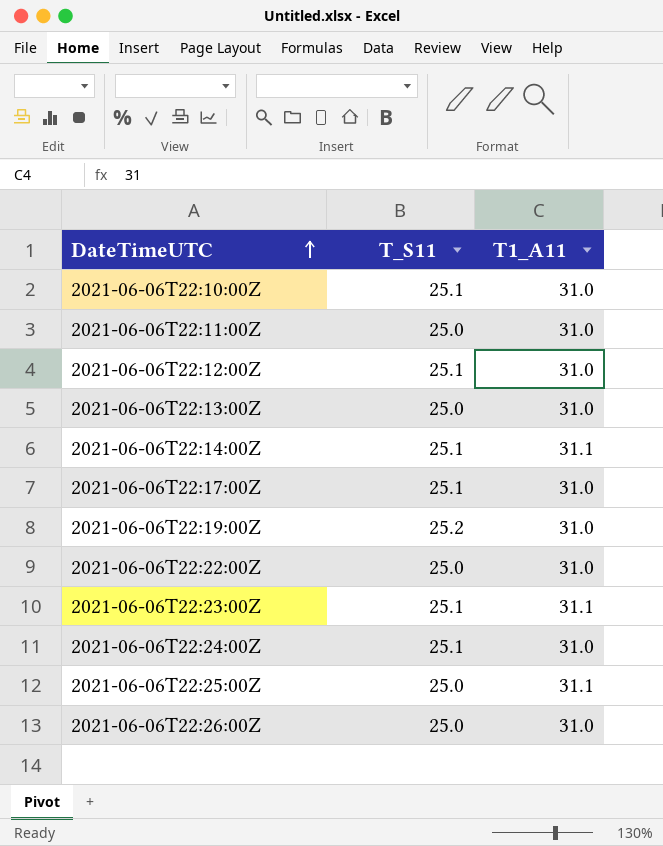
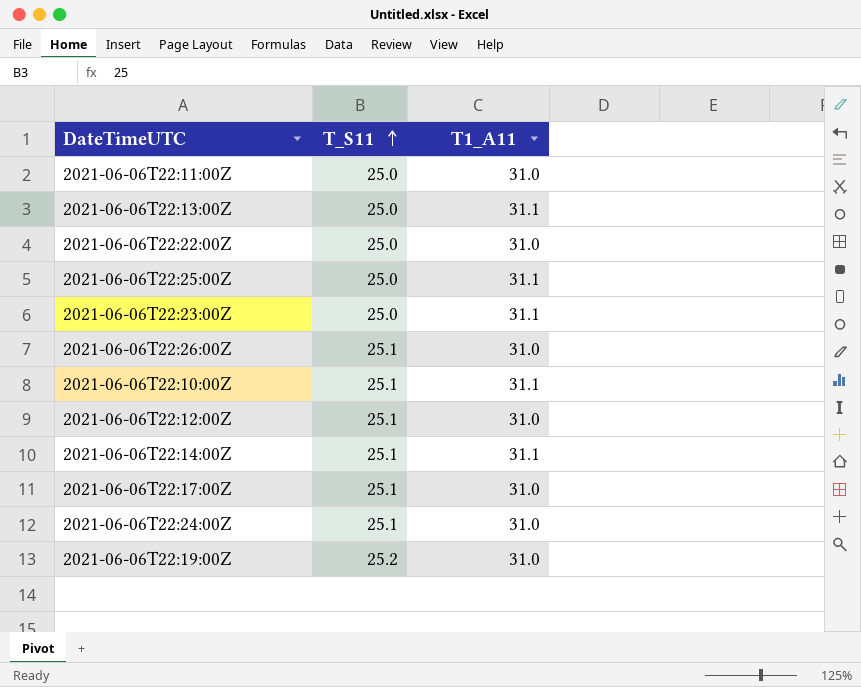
row order: DateTimeUTC ascending -> T_S11 ascending
2021-06-06T22:13:00Z | T1_A11: 31.0 -> 31.1
2021-06-06T22:23:00Z | T_S11: 25.1 -> 25.0
2021-06-06T22:26:00Z | T_S11: 25.0 -> 25.1
2021-06-06T22:10:00Z | T1_A11: 31.0 -> 31.1

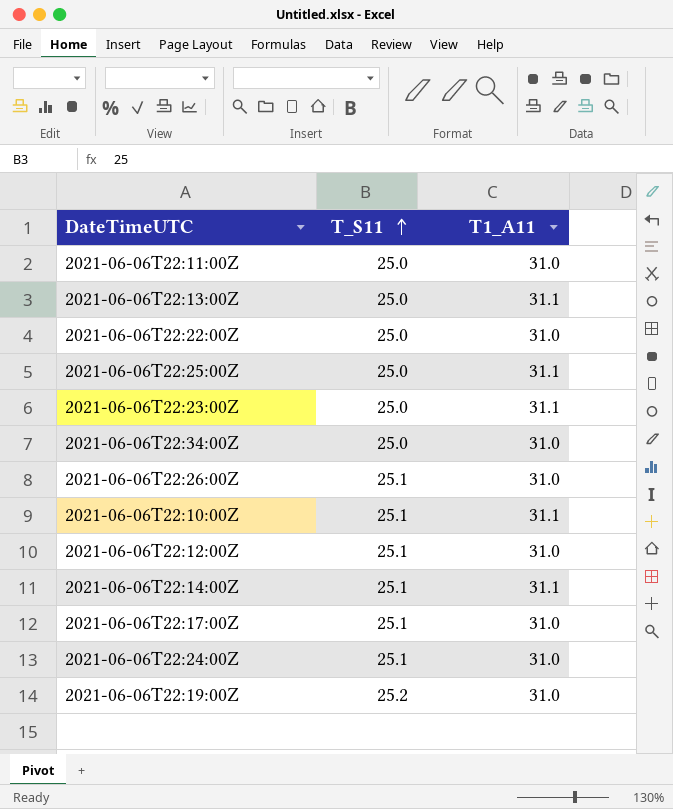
row 2021-06-06T22:34:00Z: none -> 25.0 | 31.0

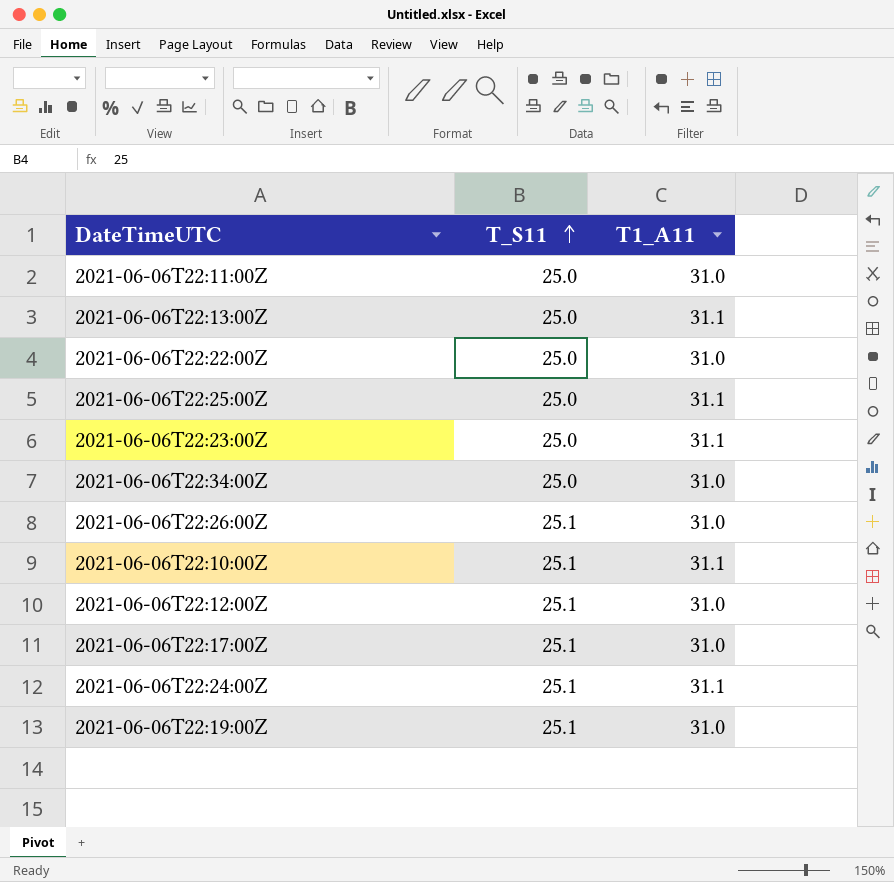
row 2021-06-06T22:14:00Z: 25.1 | 31.1 -> none
2021-06-06T22:24:00Z | T1_A11: 31.0 -> 31.1
2021-06-06T22:19:00Z | T_S11: 25.2 -> 25.1

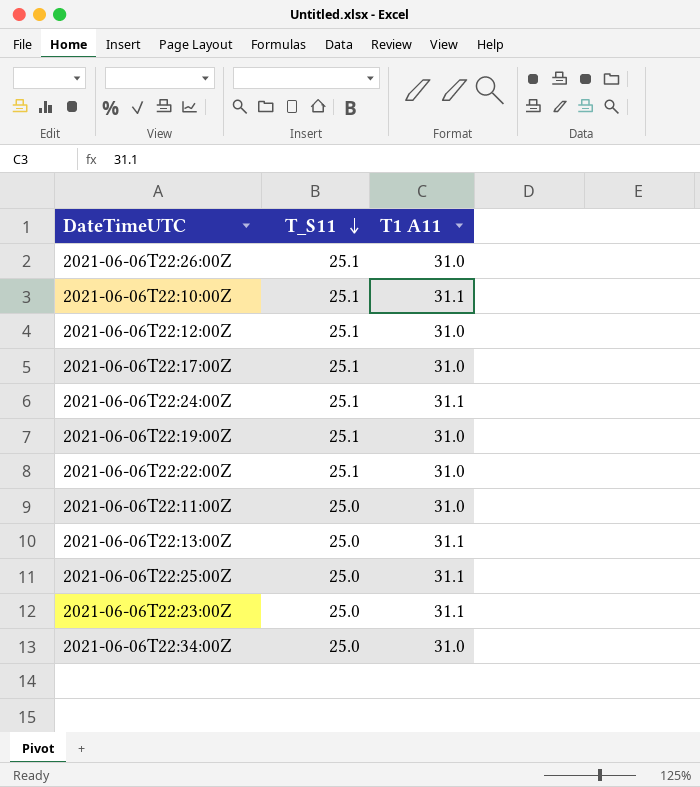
row order: T_S11 ascending -> T_S11 descending
column name: T1_A11 -> T1 A11
2021-06-06T22:22:00Z | T_S11: 25.0 -> 25.1

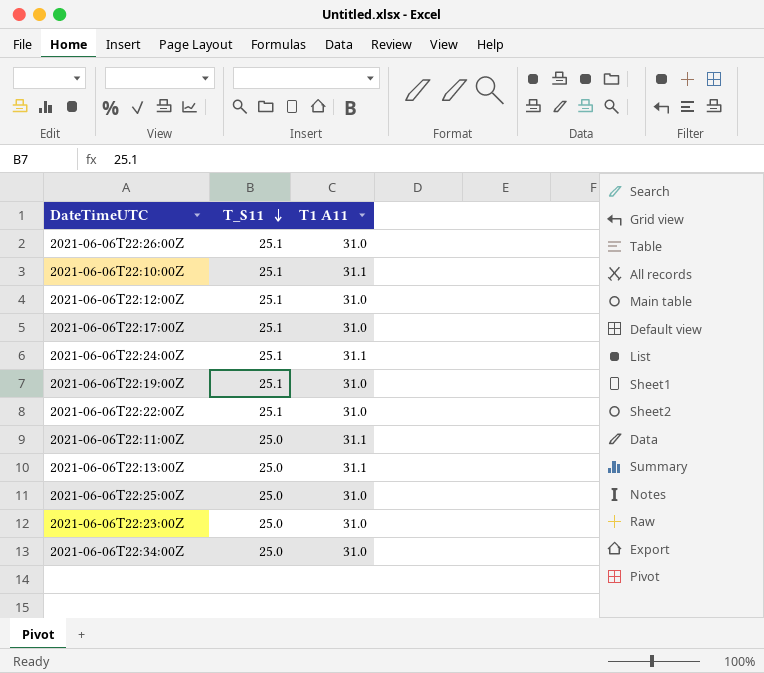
2021-06-06T22:11:00Z | T1 A11: 31.0 -> 31.1
2021-06-06T22:25:00Z | T1 A11: 31.1 -> 31.0
2021-06-06T22:23:00Z | T1 A11: 31.1 -> 31.0

